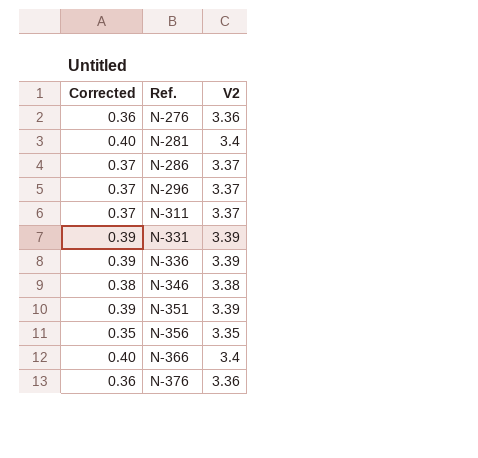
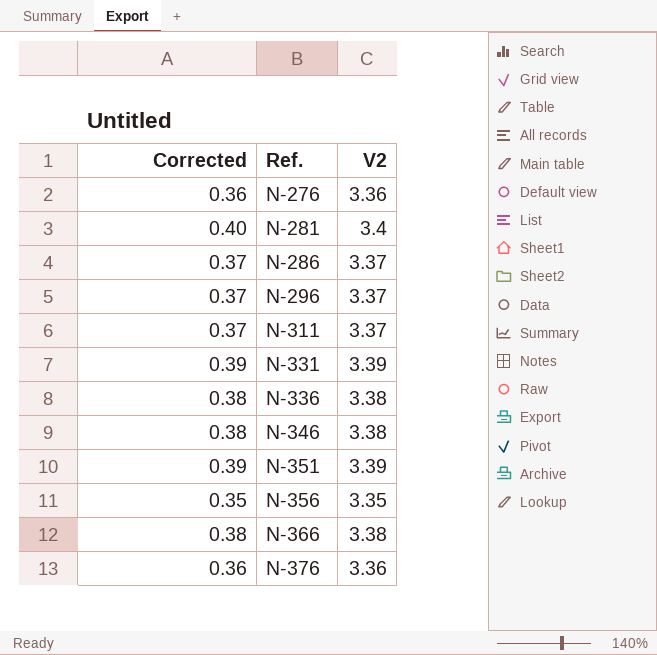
N-336 | Corrected: 0.39 -> 0.38
N-336 | V2: 3.39 -> 3.38
N-366 | Corrected: 0.40 -> 0.38
N-366 | V2: 3.4 -> 3.38

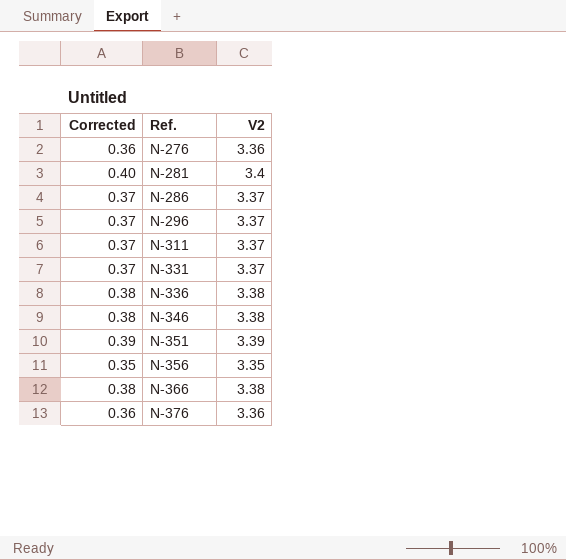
N-331 | Corrected: 0.39 -> 0.37
N-331 | V2: 3.39 -> 3.37

